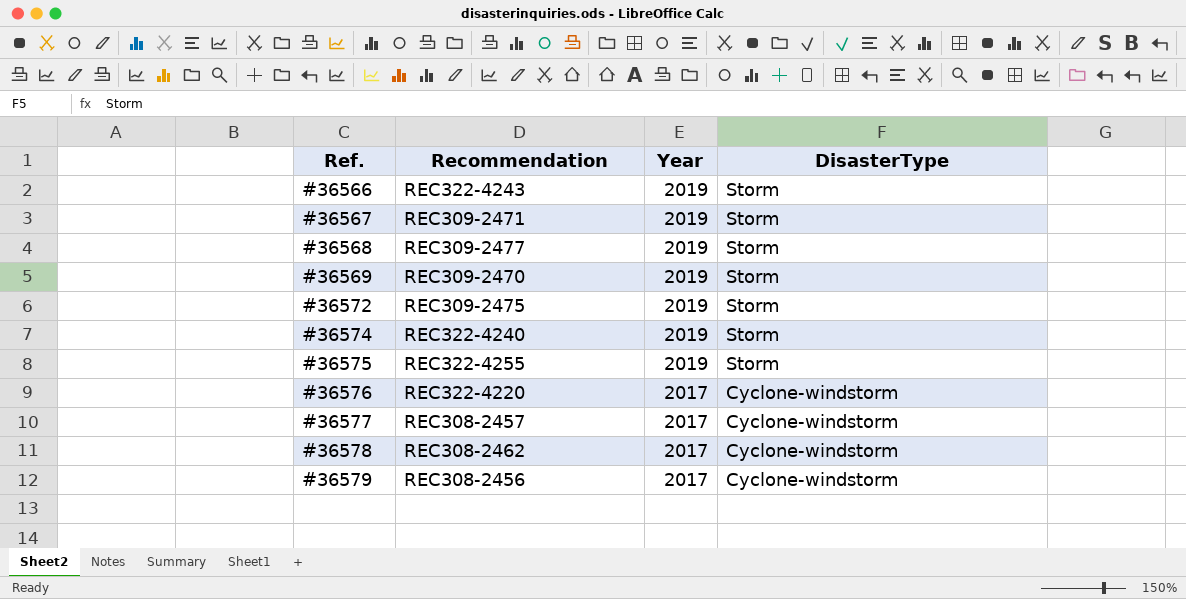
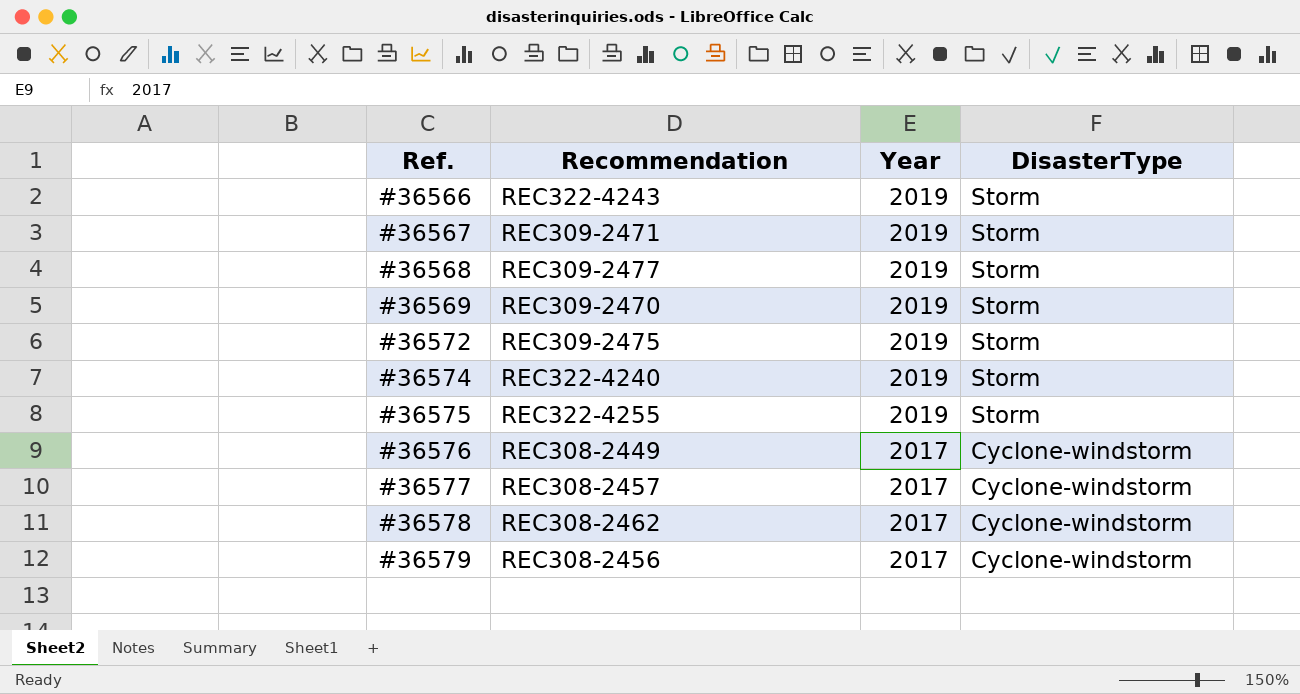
#36576 | Recommendation: REC322-4220 -> REC308-2449

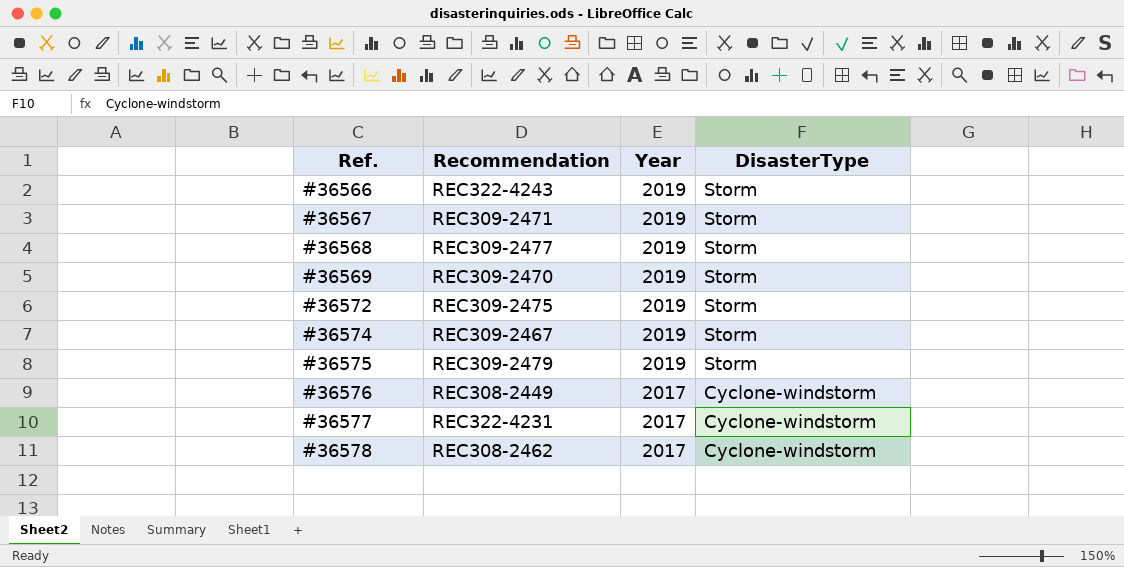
row #36579: REC308-2456 | 2017 | Cyclone-windstorm -> none
#36574 | Recommendation: REC322-4240 -> REC309-2467
#36575 | Recommendation: REC322-4255 -> REC309-2479
#36577 | Recommendation: REC308-2457 -> REC322-4231

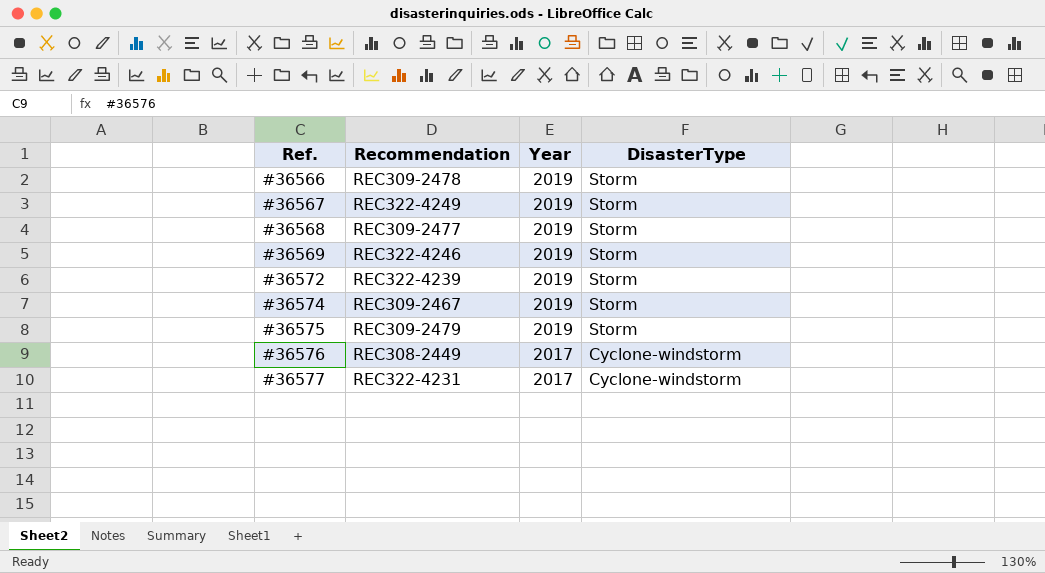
row #36578: REC308-2462 | 2017 | Cyclone-windstorm -> none
#36566 | Recommendation: REC322-4243 -> REC309-2478
#36567 | Recommendation: REC309-2471 -> REC322-4249
#36569 | Recommendation: REC309-2470 -> REC322-4246
#36572 | Recommendation: REC309-2475 -> REC322-4239

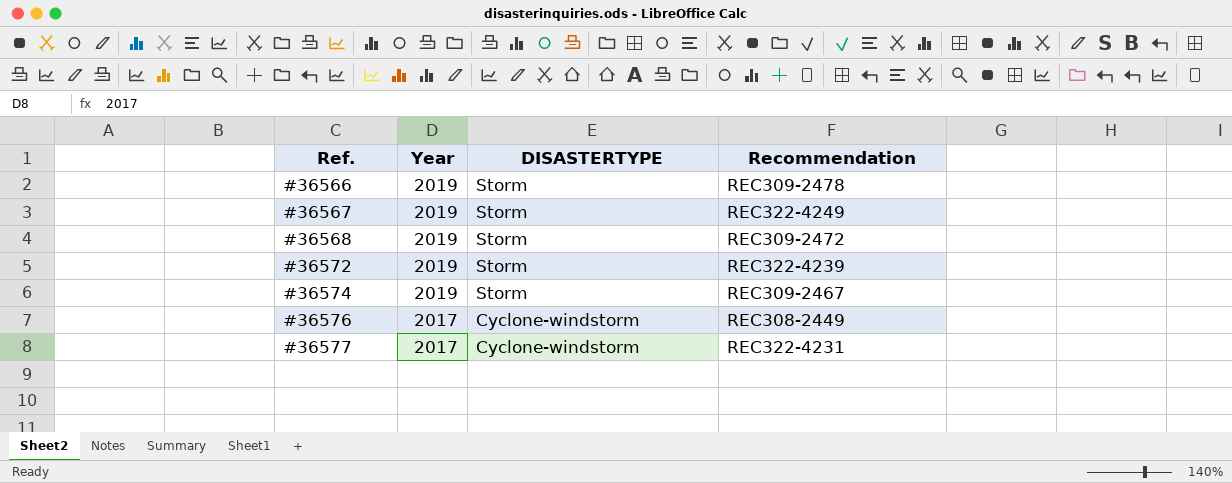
column name: DisasterType -> DISASTERTYPE
column Recommendation | position: 2 -> 4
row #36569: REC322-4246 | 2019 | Storm -> none
row #36575: REC309-2479 | 2019 | Storm -> none
#36568 | Recommendation: REC309-2477 -> REC309-2472

